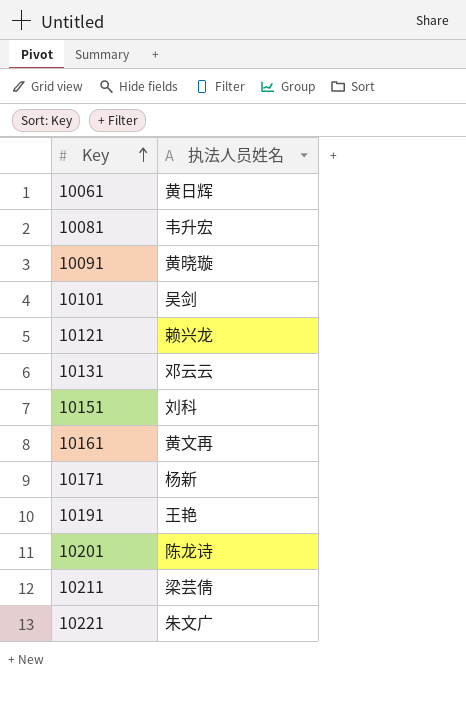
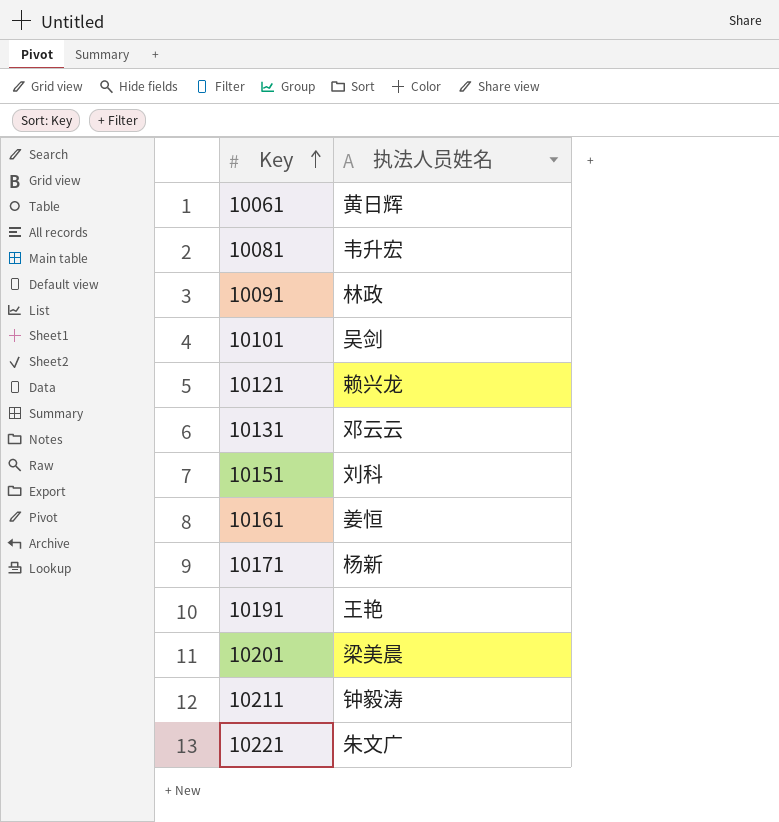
10091 | 执法人员姓名: 黄晓璇 -> 林政
10161 | 执法人员姓名: 黄文再 -> 姜恒
10201 | 执法人员姓名: 陈龙诗 -> 梁美晨
10211 | 执法人员姓名: 梁芸倩 -> 钟毅涛

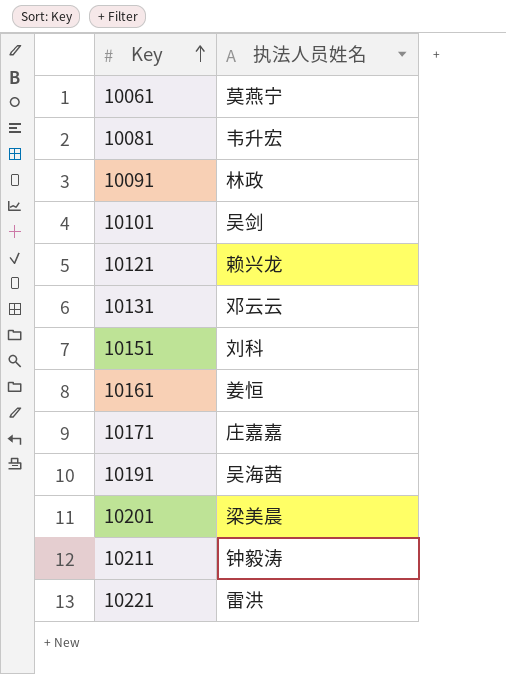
10061 | 执法人员姓名: 黄日辉 -> 莫燕宁
10171 | 执法人员姓名: 杨新 -> 庄嘉嘉
10191 | 执法人员姓名: 王艳 -> 吴海茜
10221 | 执法人员姓名: 朱文广 -> 雷洪

